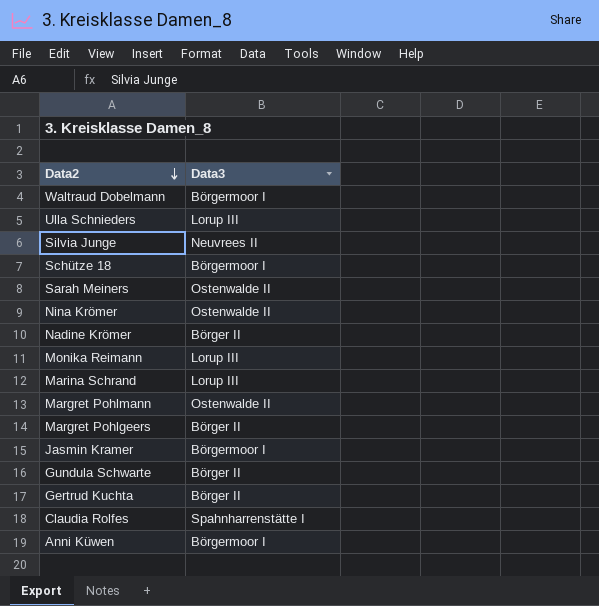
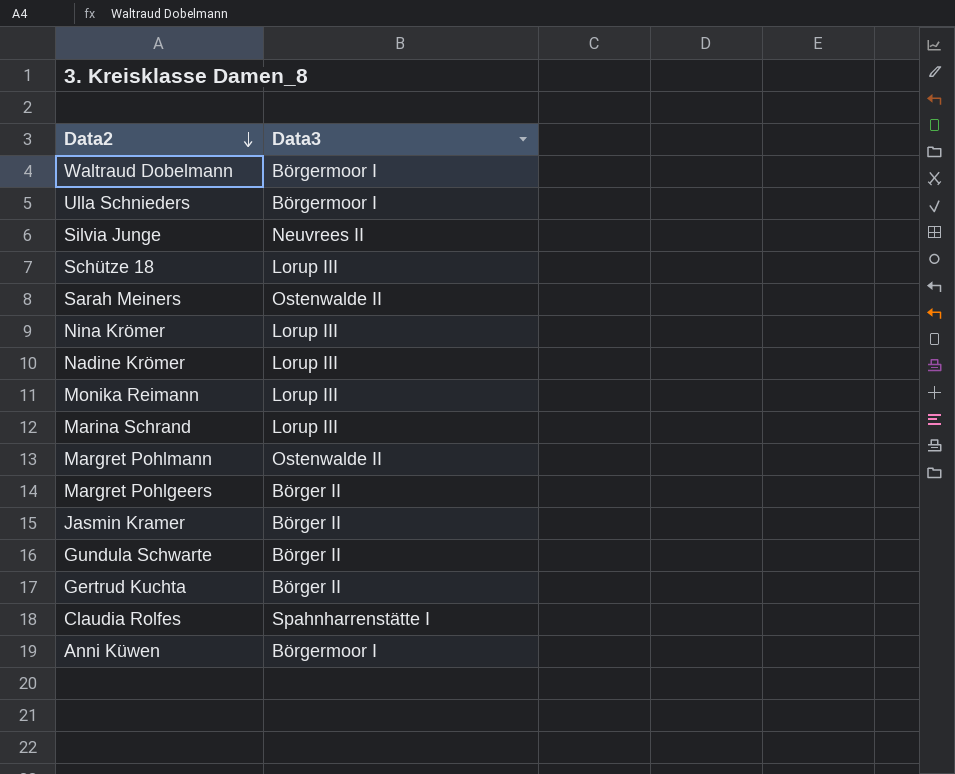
Ulla Schnieders | Data3: Lorup III -> Börgermoor I
Schütze 18 | Data3: Börgermoor I -> Lorup III
Nina Krömer | Data3: Ostenwalde II -> Lorup III
Nadine Krömer | Data3: Börger II -> Lorup III
Jasmin Kramer | Data3: Börgermoor I -> Börger II

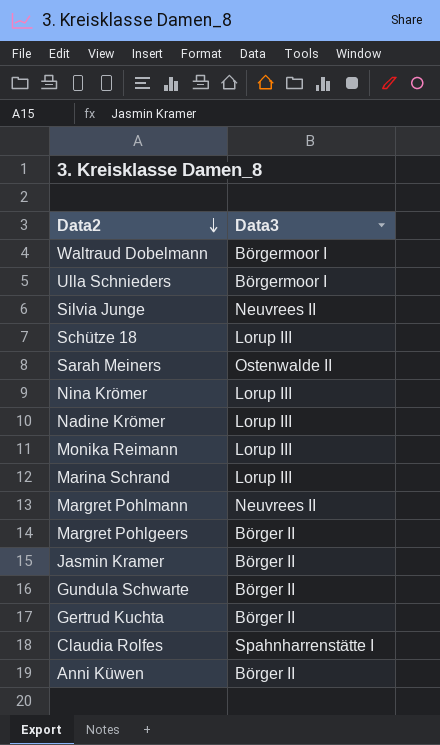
Margret Pohlmann | Data3: Ostenwalde II -> Neuvrees II
Anni Küwen | Data3: Börgermoor I -> Börger II

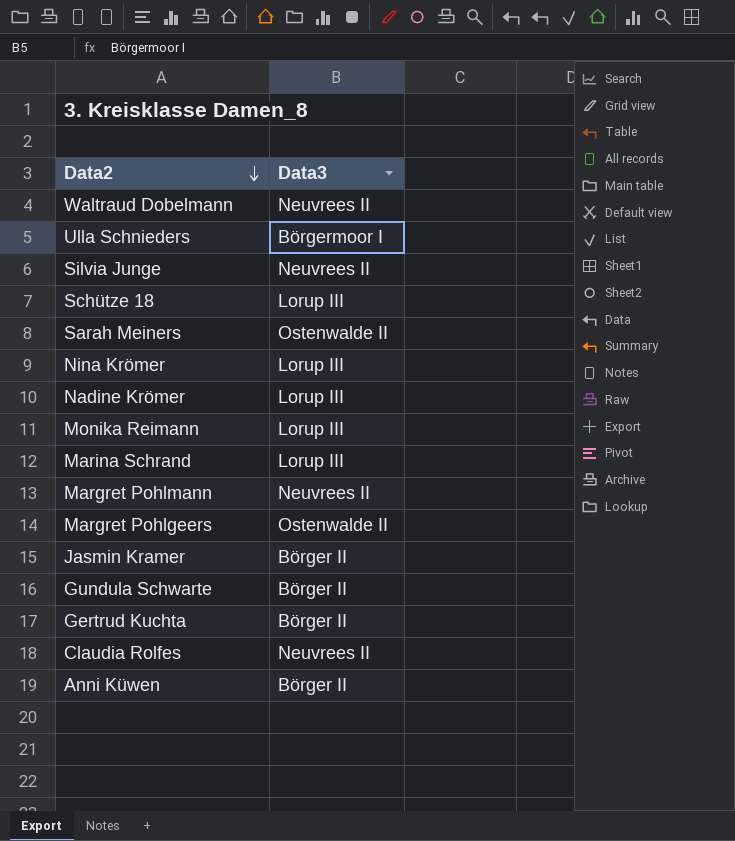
Waltraud Dobelmann | Data3: Börgermoor I -> Neuvrees II
Margret Pohlgeers | Data3: Börger II -> Ostenwalde II
Claudia Rolfes | Data3: Spahnharrenstätte I -> Neuvrees II

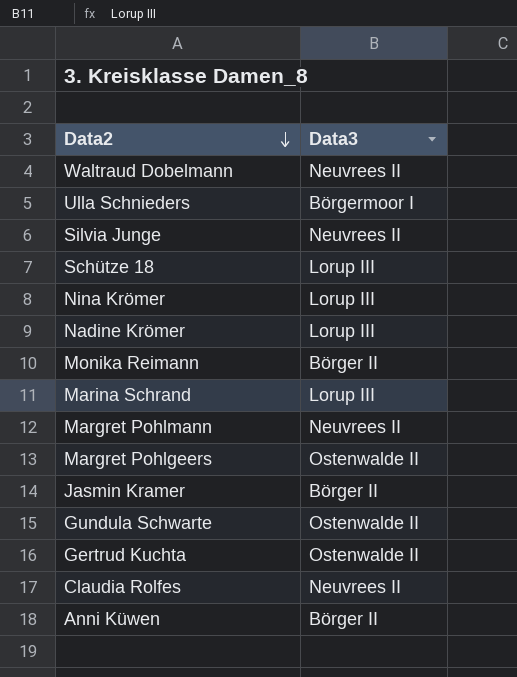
row Sarah Meiners: Ostenwalde II -> none
Monika Reimann | Data3: Lorup III -> Börger II
Gundula Schwarte | Data3: Börger II -> Ostenwalde II
Gertrud Kuchta | Data3: Börger II -> Ostenwalde II

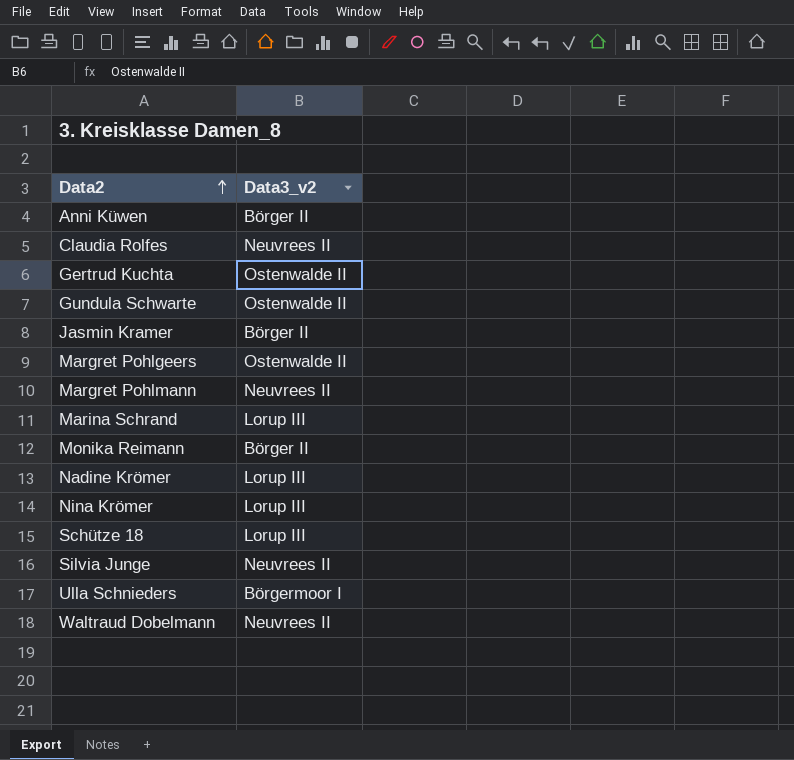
row order: Data2 descending -> Data2 ascending
column name: Data3 -> Data3_v2

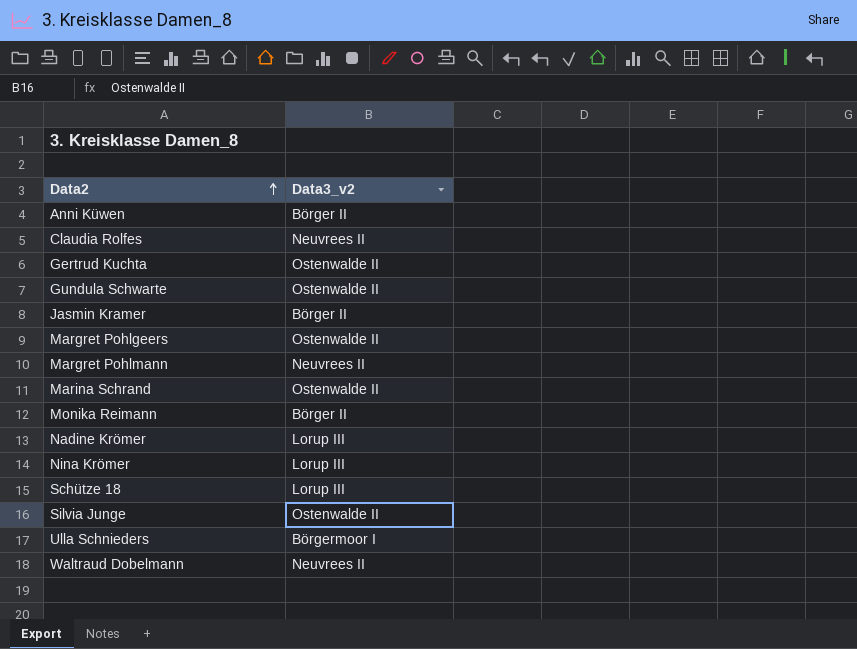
Marina Schrand | Data3_v2: Lorup III -> Ostenwalde II
Silvia Junge | Data3_v2: Neuvrees II -> Ostenwalde II

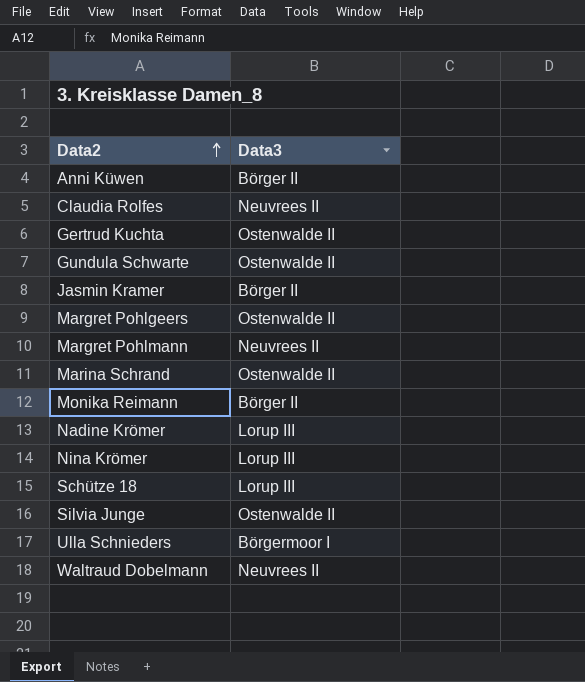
column name: Data3_v2 -> Data3

